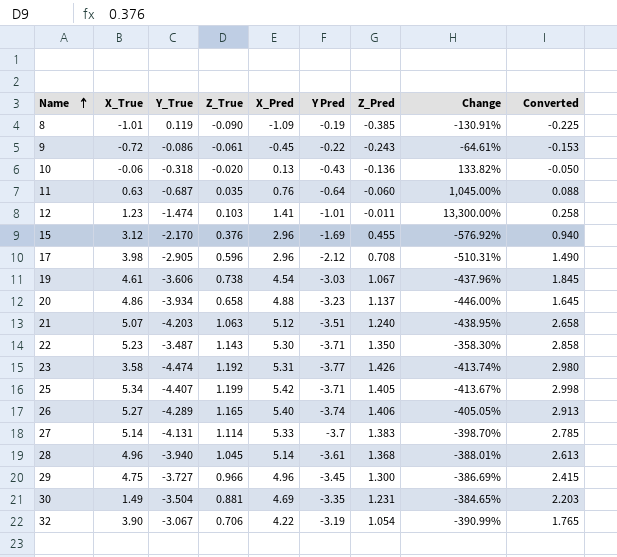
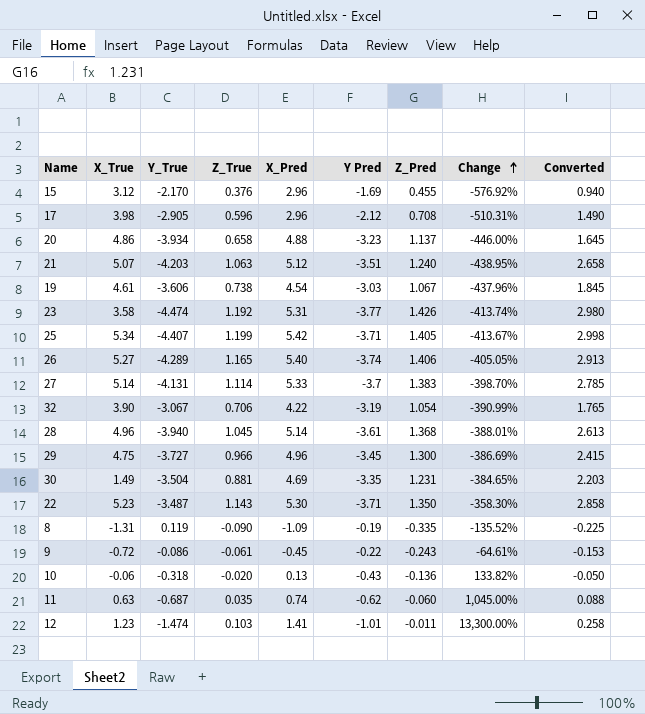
row order: Name ascending -> Change ascending
8 | X_True: -1.01 -> -1.31
8 | Z_Pred: -0.385 -> -0.335
8 | Change: -130.91% -> -135.52%
11 | X_Pred: 0.76 -> 0.74
11 | Y Pred: -0.64 -> -0.62

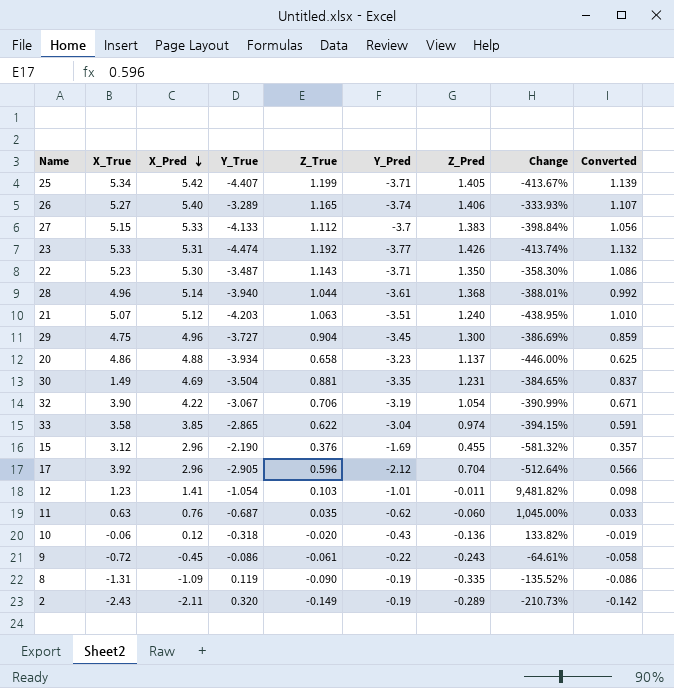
row order: Change ascending -> X_Pred descending
column X_Pred | position: 5 -> 3
column name: Y Pred -> Y_Pred
column Converted | formula: [Z_True] * 2.5 -> [Z_True] * 0.95
row 19: 4.61 | -3.606 | 0.738 | 4.54 | -3.03 | 1.067 | -437.96% | 1.845 -> none
26 | Y_True: -4.289 -> -3.289
26 | Change: -405.05% -> -333.93%
27 | X_True: 5.14 -> 5.15
27 | Y_True: -4.131 -> -4.133
27 | Z_True: 1.114 -> 1.112
27 | Change: -398.70% -> -398.84%
23 | X_True: 3.58 -> 5.33
28 | Z_True: 1.045 -> 1.044
29 | Z_True: 0.966 -> 0.904
row 33: none -> 3.58 | 3.85 | -2.865 | 0.622 | -3.04 | 0.974 | -394.15% | 0.591
15 | Y_True: -2.170 -> -2.190
15 | Change: -576.92% -> -581.32%
17 | X_True: 3.98 -> 3.92
17 | Z_Pred: 0.708 -> 0.704
17 | Change: -510.31% -> -512.64%
12 | Y_True: -1.474 -> -1.054
12 | Change: 13,300.00% -> 9,481.82%
11 | X_Pred: 0.74 -> 0.76
10 | X_Pred: 0.13 -> 0.12
row 2: none -> -2.43 | -2.11 | 0.320 | -0.149 | -0.19 | -0.289 | -210.73% | -0.142

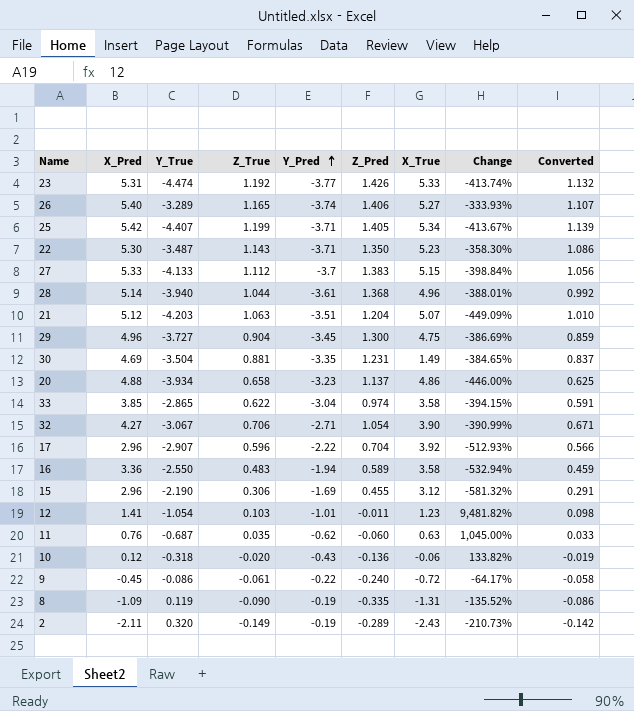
row order: X_Pred descending -> Y_Pred ascending
column X_True | position: 2 -> 7
21 | Z_Pred: 1.240 -> 1.204
21 | Change: -438.95% -> -449.09%
32 | X_Pred: 4.22 -> 4.27
32 | Y_Pred: -3.19 -> -2.71
17 | Y_True: -2.905 -> -2.907
17 | Y_Pred: -2.12 -> -2.22
17 | Change: -512.64% -> -512.93%
row 16: none -> 3.36 | -2.550 | 0.483 | -1.94 | 0.589 | 3.58 | -532.94% | 0.459
15 | Z_True: 0.376 -> 0.306
15 | Converted: 0.357 -> 0.291
9 | Z_Pred: -0.243 -> -0.240
9 | Change: -64.61% -> -64.17%

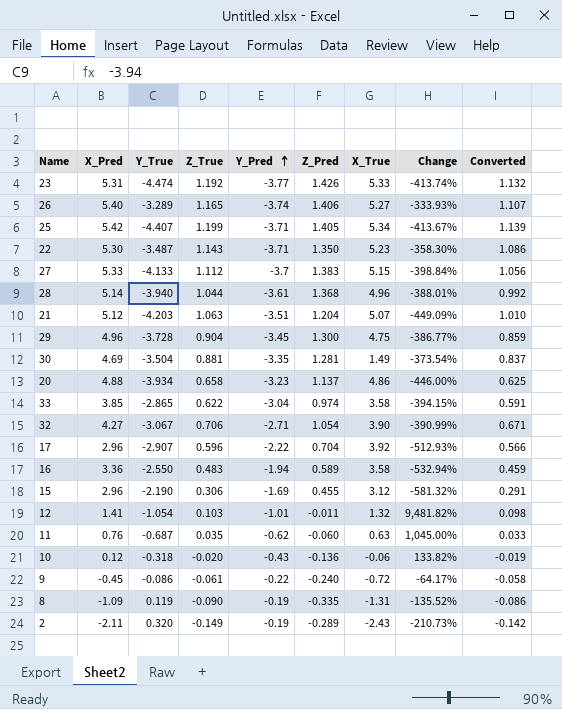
29 | Y_True: -3.727 -> -3.728
29 | Change: -386.69% -> -386.77%
30 | Z_Pred: 1.231 -> 1.281
30 | Change: -384.65% -> -373.54%
12 | X_True: 1.23 -> 1.32

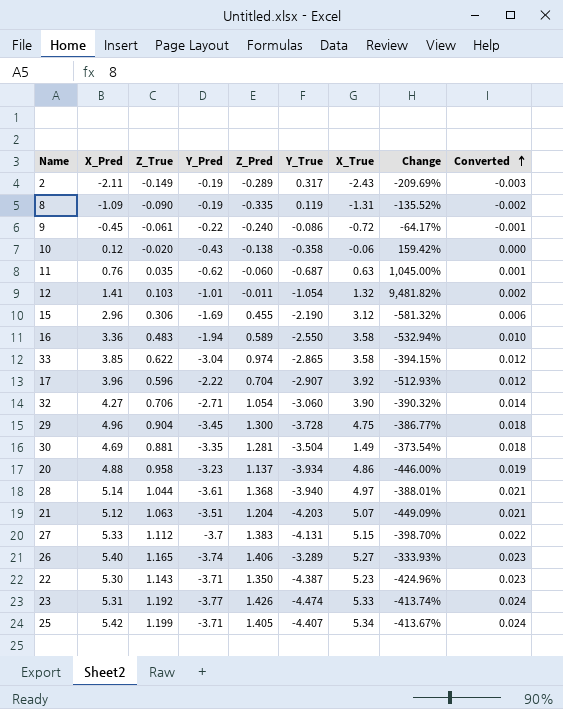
row order: Y_Pred ascending -> Converted ascending
column Y_True | position: 3 -> 6
column Converted | formula: [Z_True] * 0.95 -> [Z_True] * 0.02
2 | Y_True: 0.320 -> 0.317
2 | Change: -210.73% -> -209.69%
10 | Z_Pred: -0.136 -> -0.138
10 | Y_True: -0.318 -> -0.358
10 | Change: 133.82% -> 159.42%
17 | X_Pred: 2.96 -> 3.96
32 | Y_True: -3.067 -> -3.060
32 | Change: -390.99% -> -390.32%
20 | Z_True: 0.658 -> 0.958
28 | X_True: 4.96 -> 4.97
27 | Y_True: -4.133 -> -4.131
27 | Change: -398.84% -> -398.70%
22 | Y_True: -3.487 -> -4.387
22 | Change: -358.30% -> -424.96%

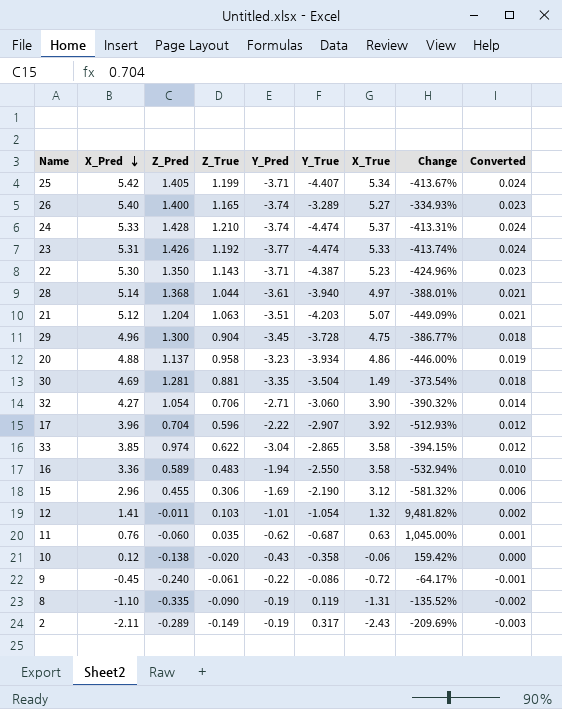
row order: Converted ascending -> X_Pred descending
column Z_Pred | position: 5 -> 3
row 27: 5.33 | 1.112 | -3.7 | 1.383 | -4.131 | 5.15 | -398.70% | 0.022 -> none
26 | Z_Pred: 1.406 -> 1.400
26 | Change: -333.93% -> -334.93%
row 24: none -> 5.33 | 1.428 | 1.210 | -3.74 | -4.474 | 5.37 | -413.31% | 0.024
8 | X_Pred: -1.09 -> -1.10

